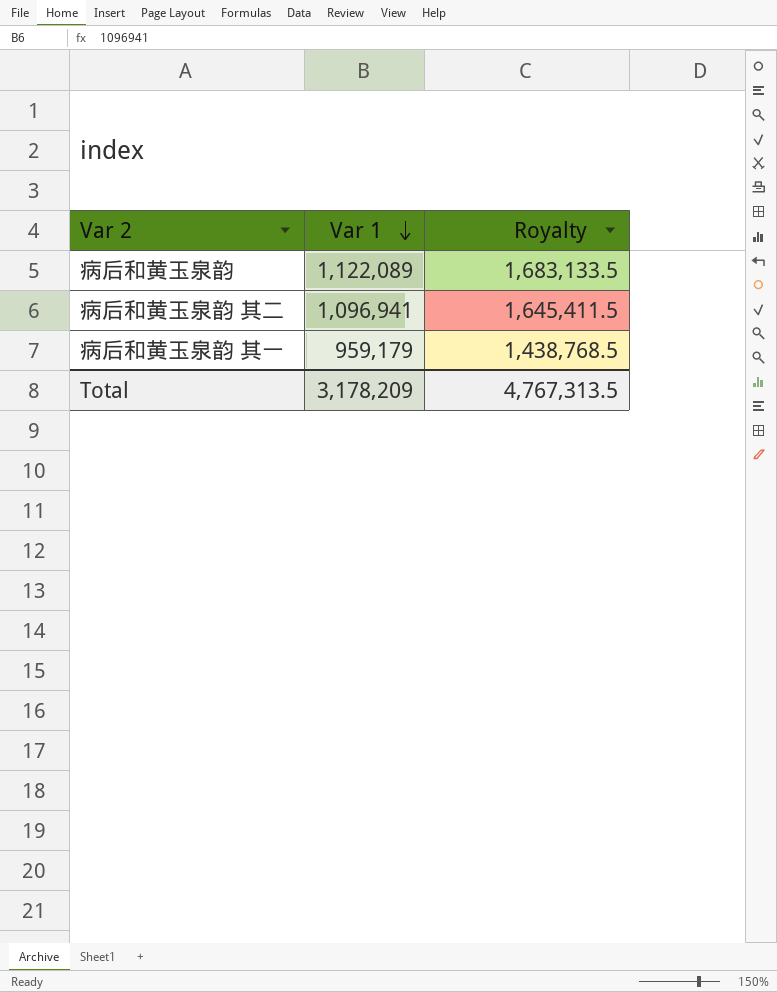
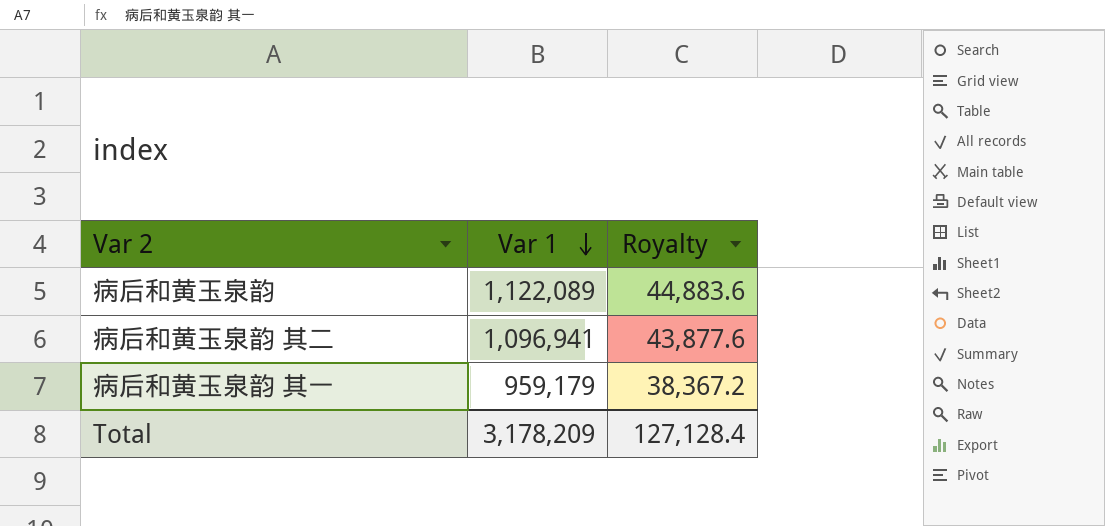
column Royalty | formula: [Var 1] * 1.5 -> [Var 1] * 0.04
Total | Royalty: 4,767,313.5 -> 127,128.4

